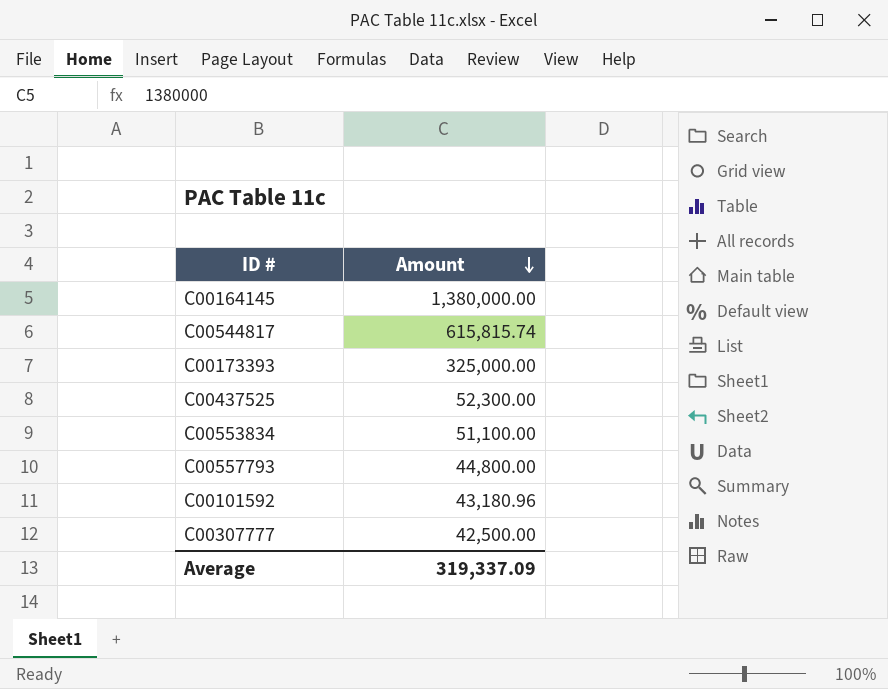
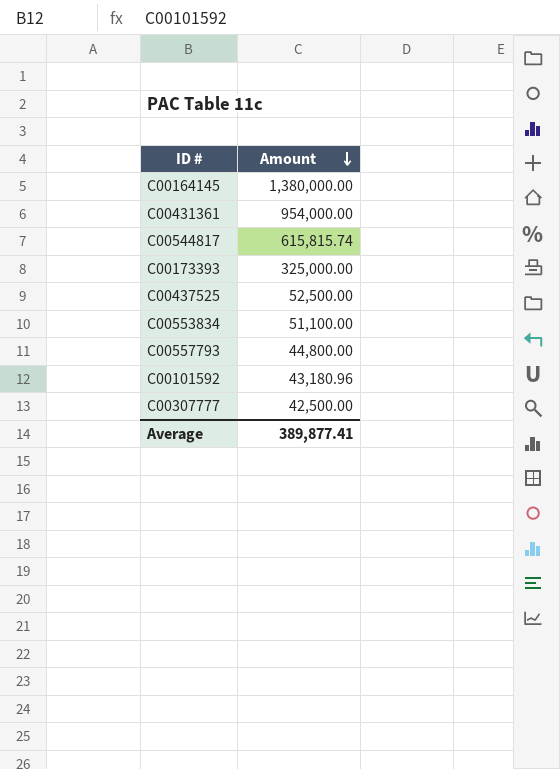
row C00431361: none -> 954,000.00
C00437525 | Amount: 52,300.00 -> 52,500.00
Average | Amount: 319,337.09 -> 389,877.41

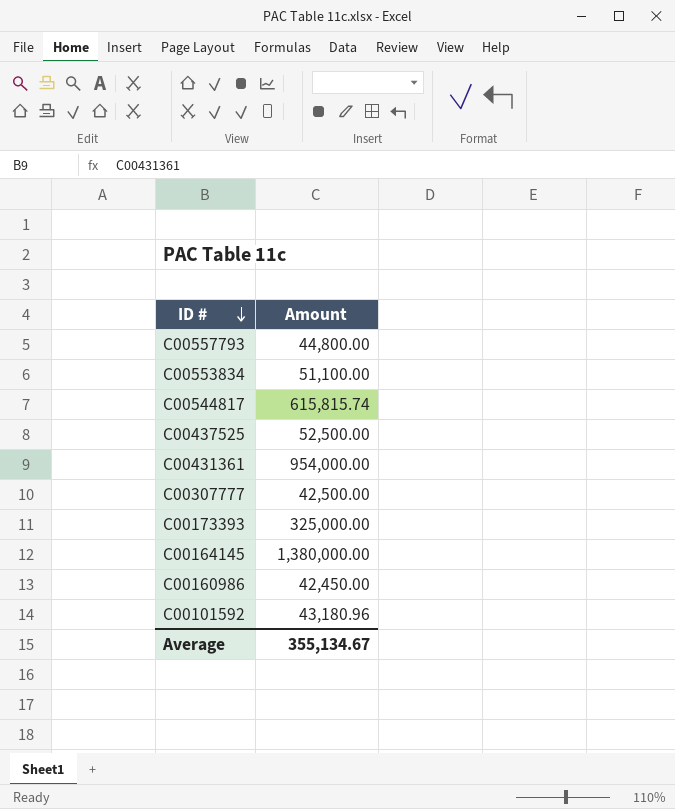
row order: Amount descending -> ID # descending
row C00160986: none -> 42,450.00
Average | Amount: 389,877.41 -> 355,134.67

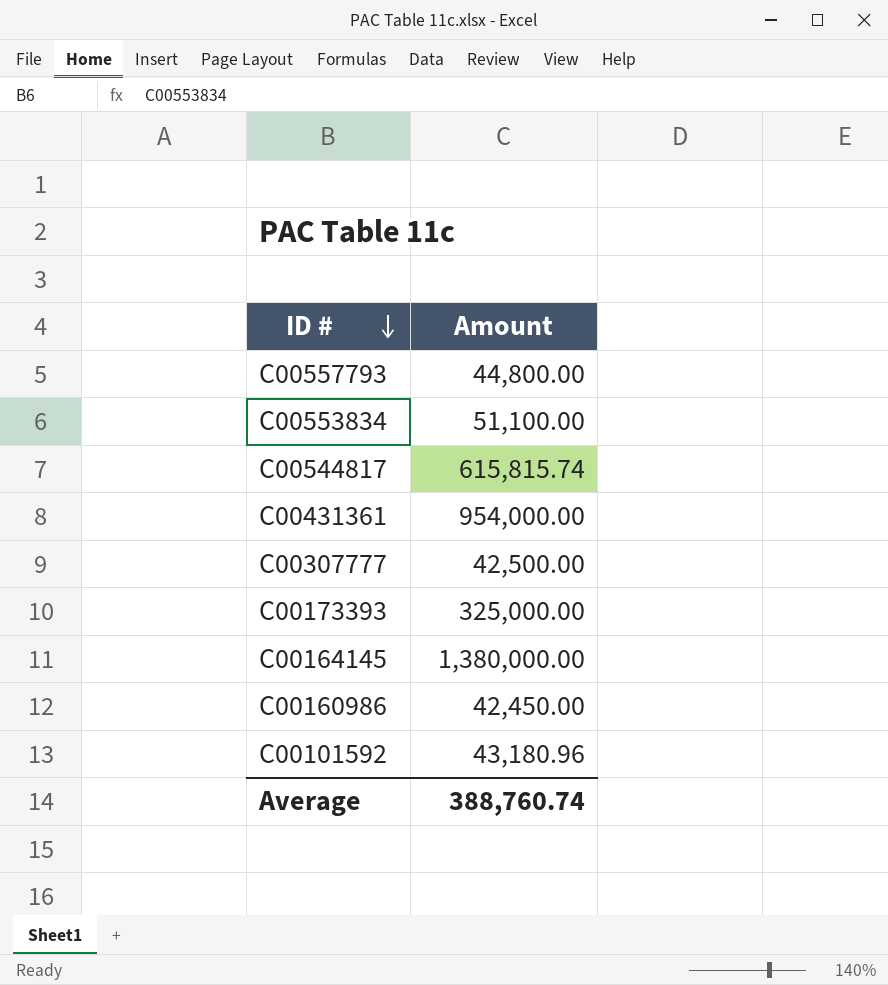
row C00437525: 52,500.00 -> none
Average | Amount: 355,134.67 -> 388,760.74

